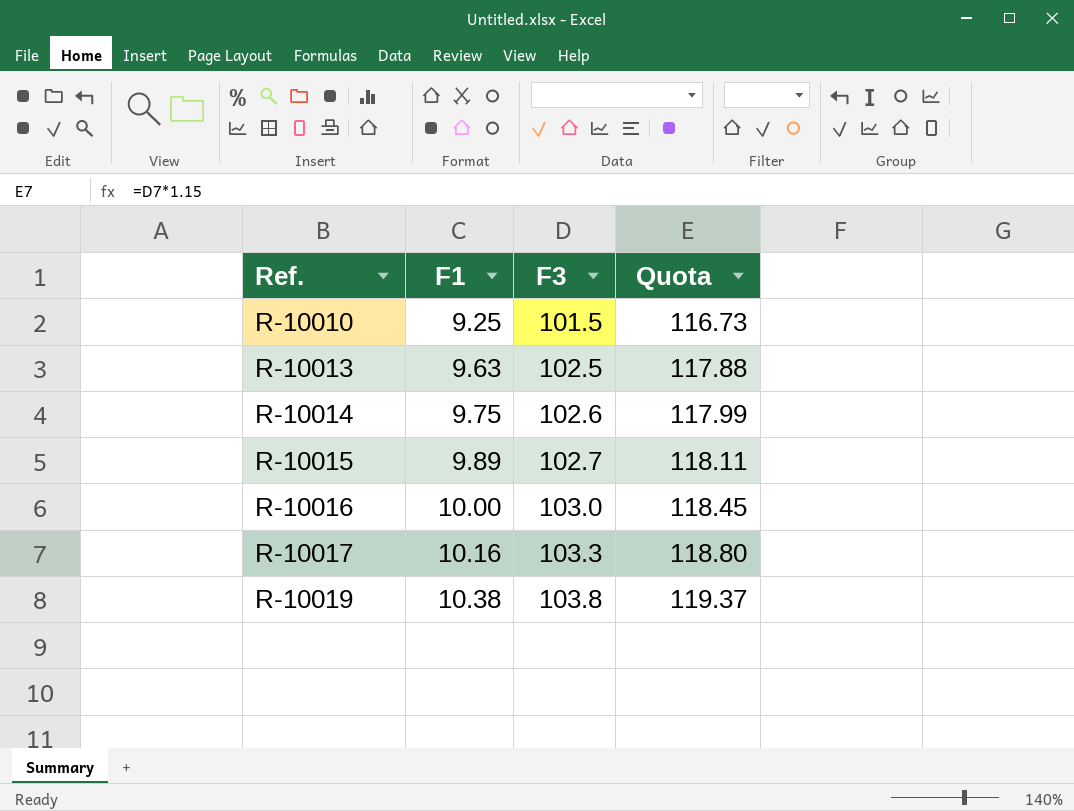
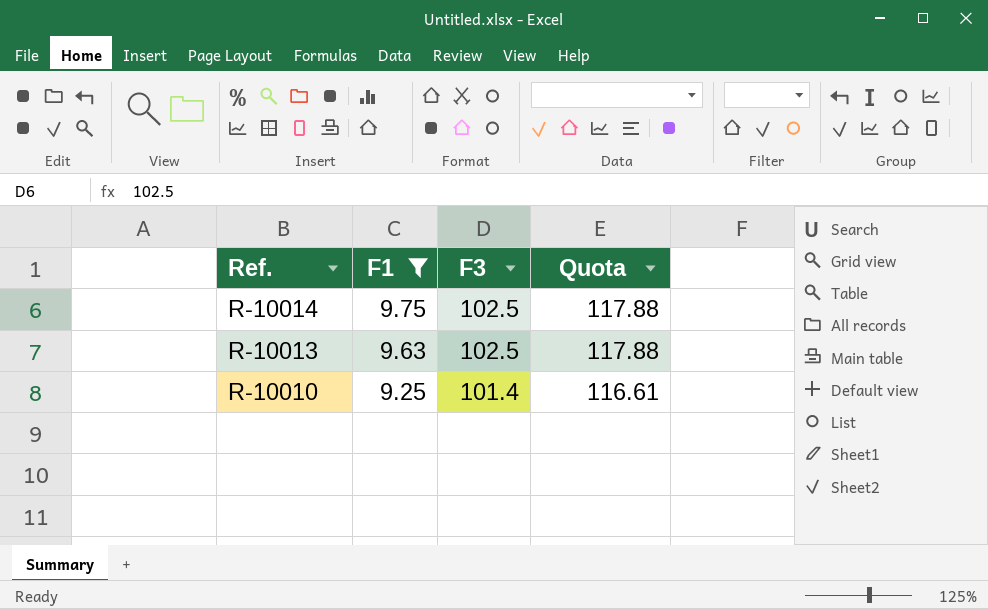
filter: none -> F1 <= 9.75
row order: Ref. ascending -> Ref. descending
R-10014 | F3: 102.6 -> 102.5
R-10014 | Quota: 117.99 -> 117.88
R-10010 | F3: 101.5 -> 101.4
R-10010 | Quota: 116.73 -> 116.61

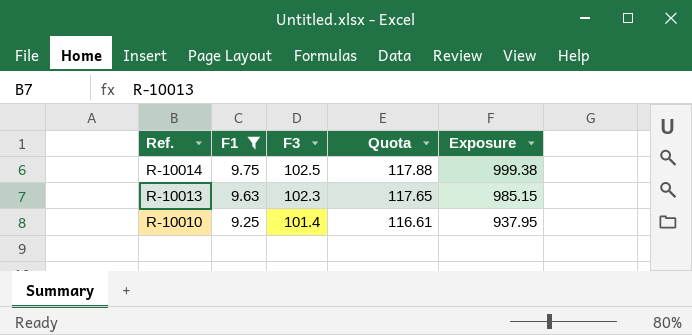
column Exposure | formula: none -> [F1] * [F3]
R-10013 | F3: 102.5 -> 102.3
R-10013 | Quota: 117.88 -> 117.65

